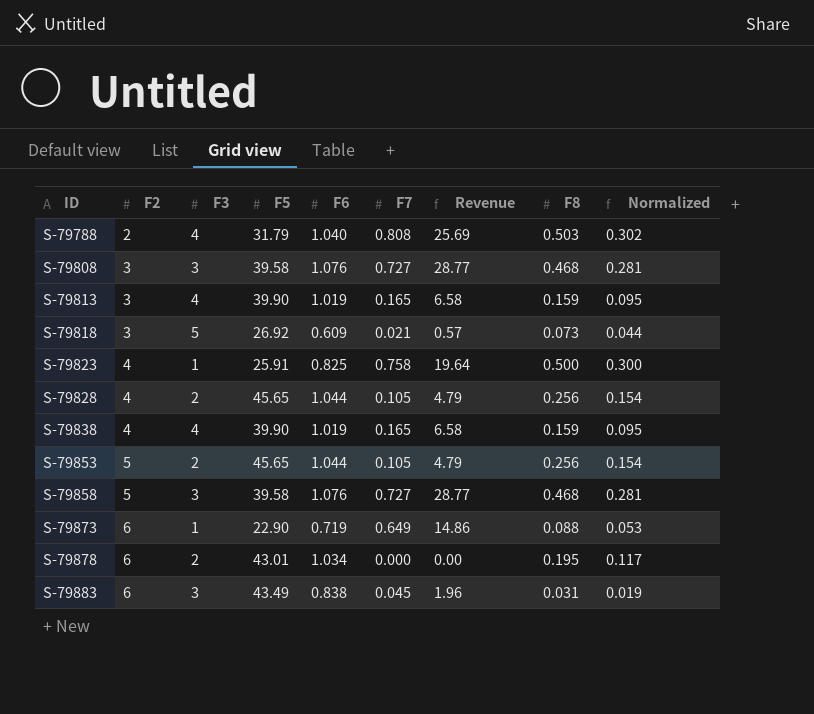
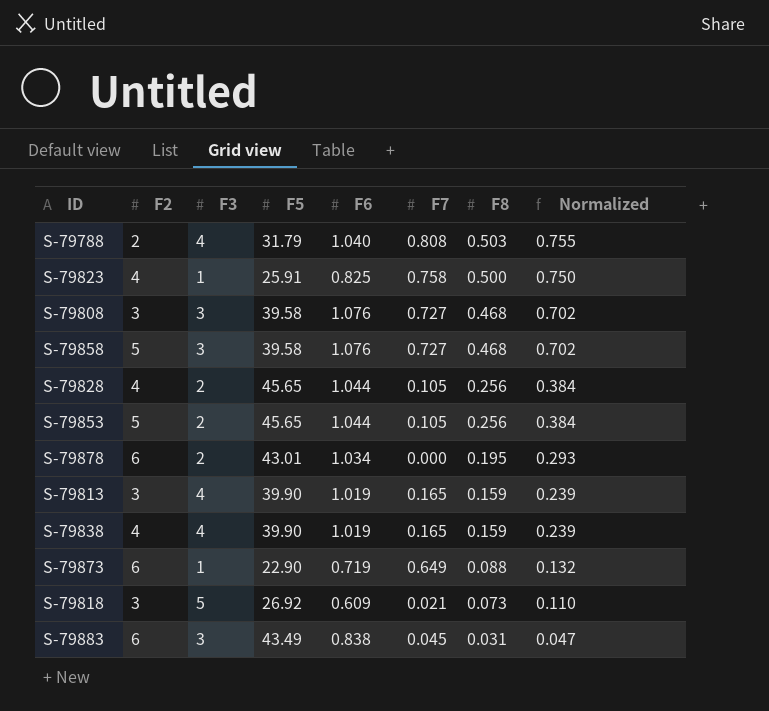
row order: ID ascending -> F8 descending
column Revenue | formula: [F5] * [F7] -> none
column Normalized | formula: [F8] * 0.6 -> [F8] * 1.5

